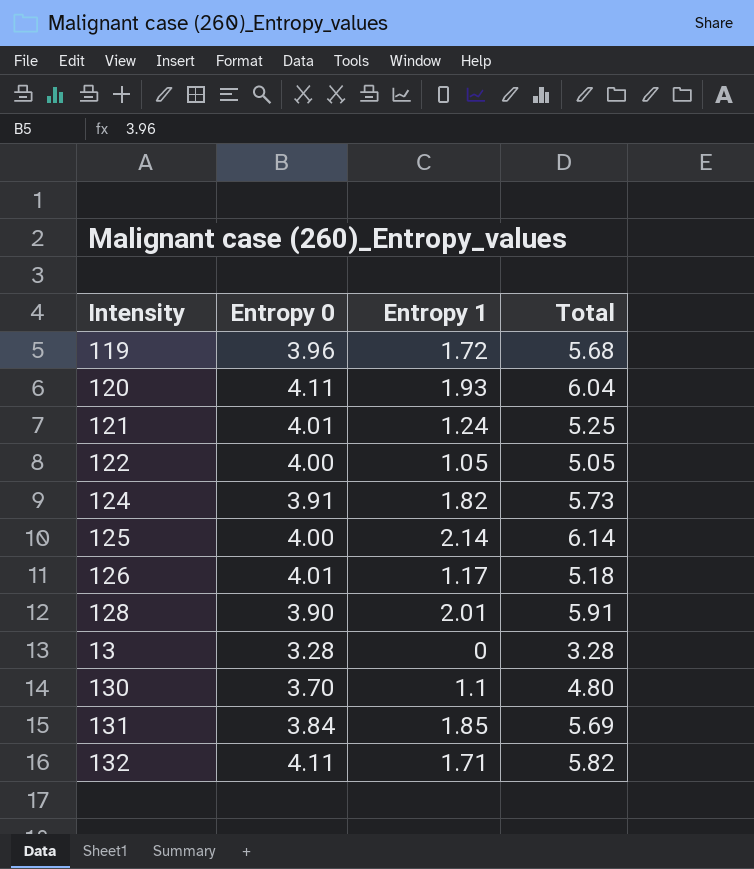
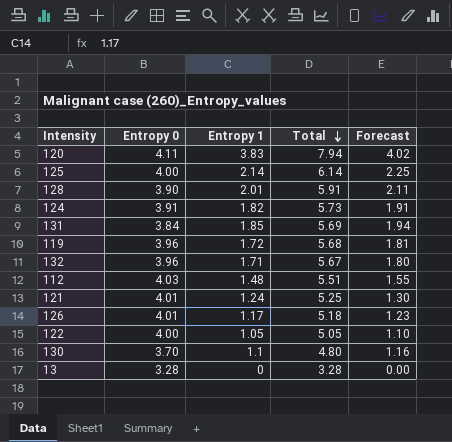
row order: none -> Total descending
column Forecast | formula: none -> [Entropy 1] * 1.05
120 | Entropy 1: 1.93 -> 3.83
120 | Total: 6.04 -> 7.94
132 | Entropy 0: 4.11 -> 3.96
132 | Total: 5.82 -> 5.67
row 112: none -> 4.03 | 1.48 | 5.51 | 1.55

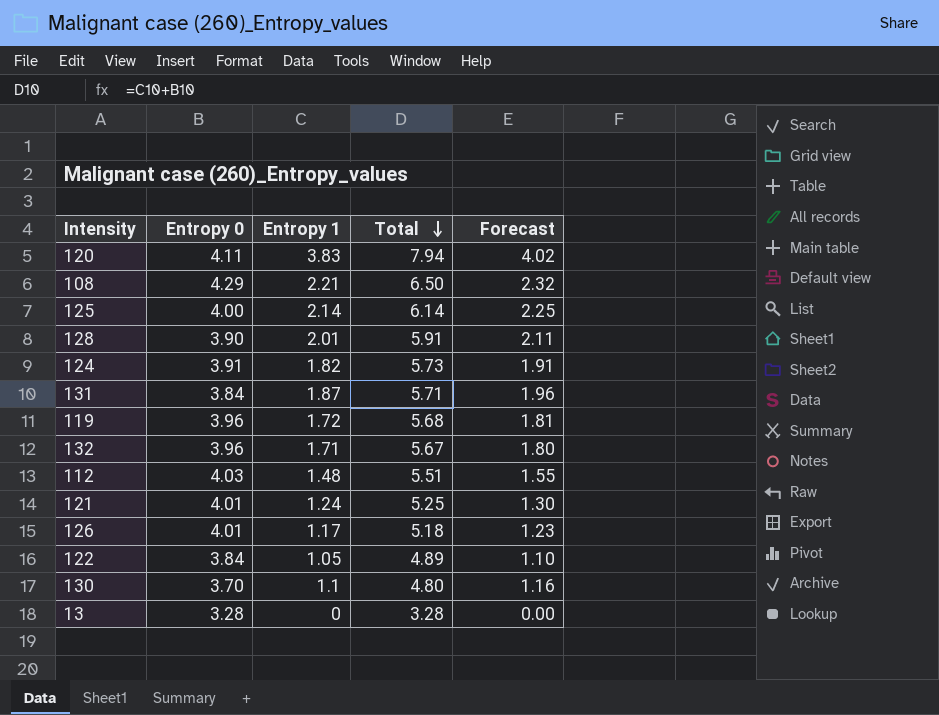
row 108: none -> 4.29 | 2.21 | 6.50 | 2.32
131 | Entropy 1: 1.85 -> 1.87
131 | Total: 5.69 -> 5.71
131 | Forecast: 1.94 -> 1.96
122 | Entropy 0: 4.00 -> 3.84
122 | Total: 5.05 -> 4.89

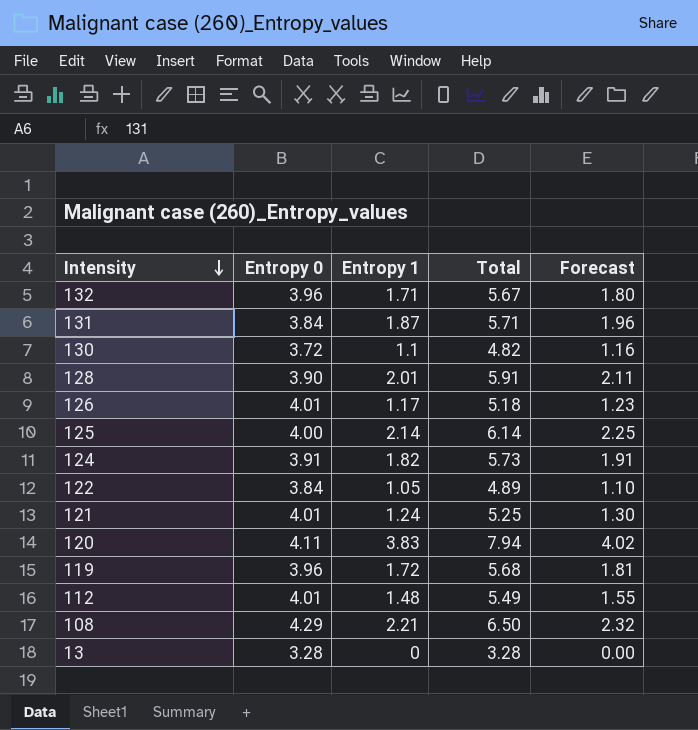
row order: Total descending -> Intensity descending
130 | Entropy 0: 3.70 -> 3.72
130 | Total: 4.80 -> 4.82
112 | Entropy 0: 4.03 -> 4.01
112 | Total: 5.51 -> 5.49

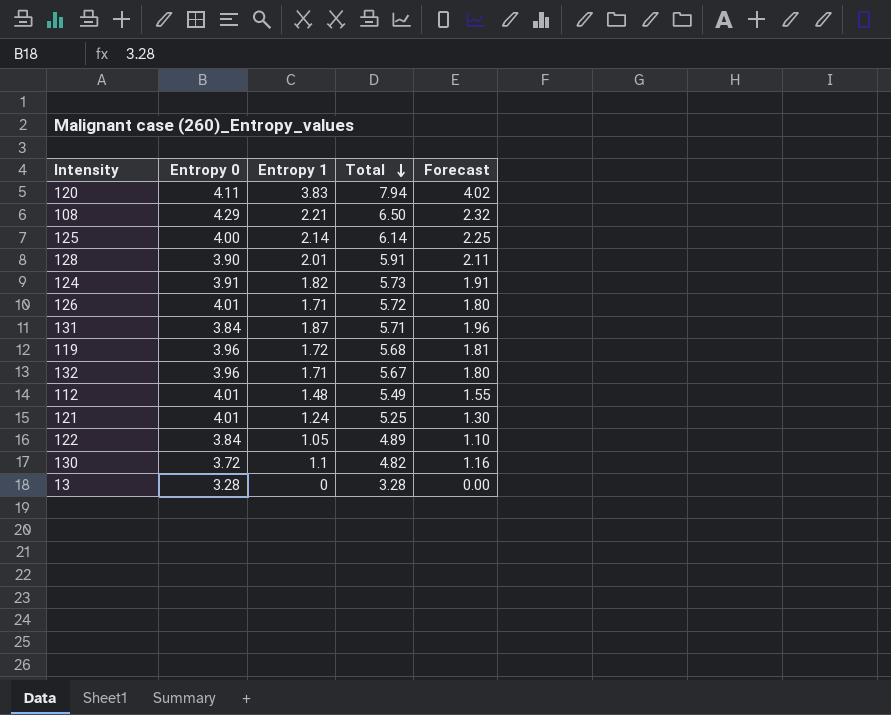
row order: Intensity descending -> Total descending
126 | Entropy 1: 1.17 -> 1.71
126 | Total: 5.18 -> 5.72
126 | Forecast: 1.23 -> 1.80

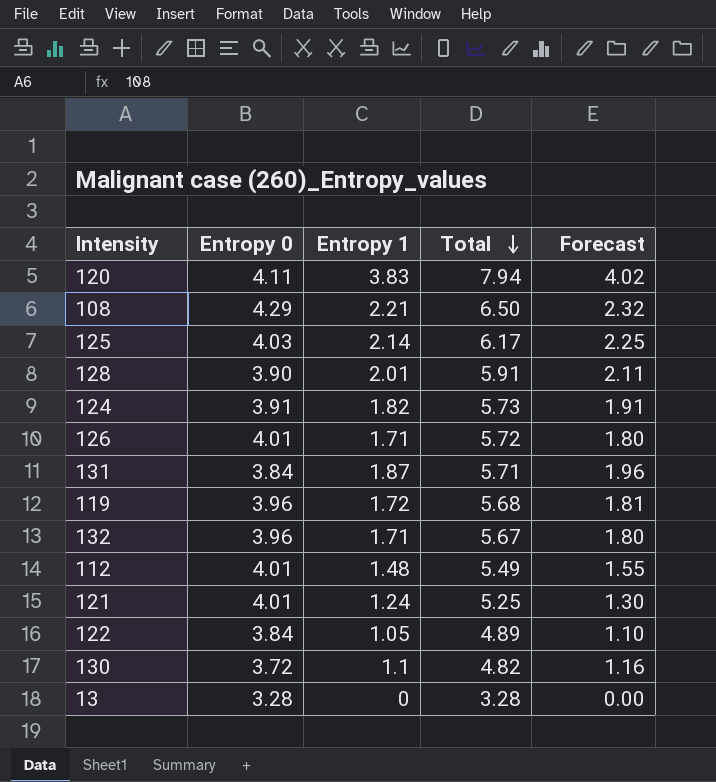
125 | Entropy 0: 4.00 -> 4.03
125 | Total: 6.14 -> 6.17

